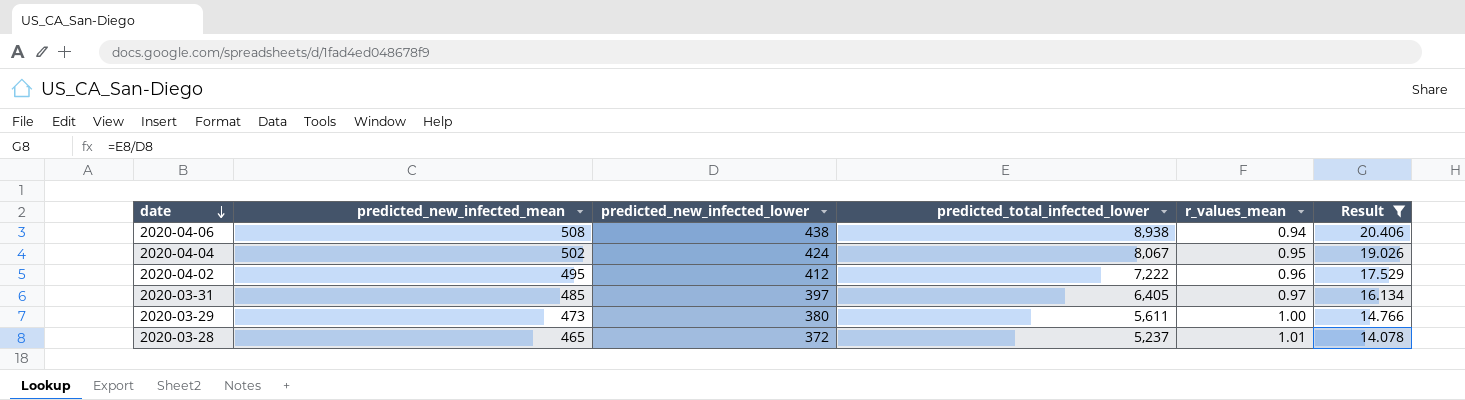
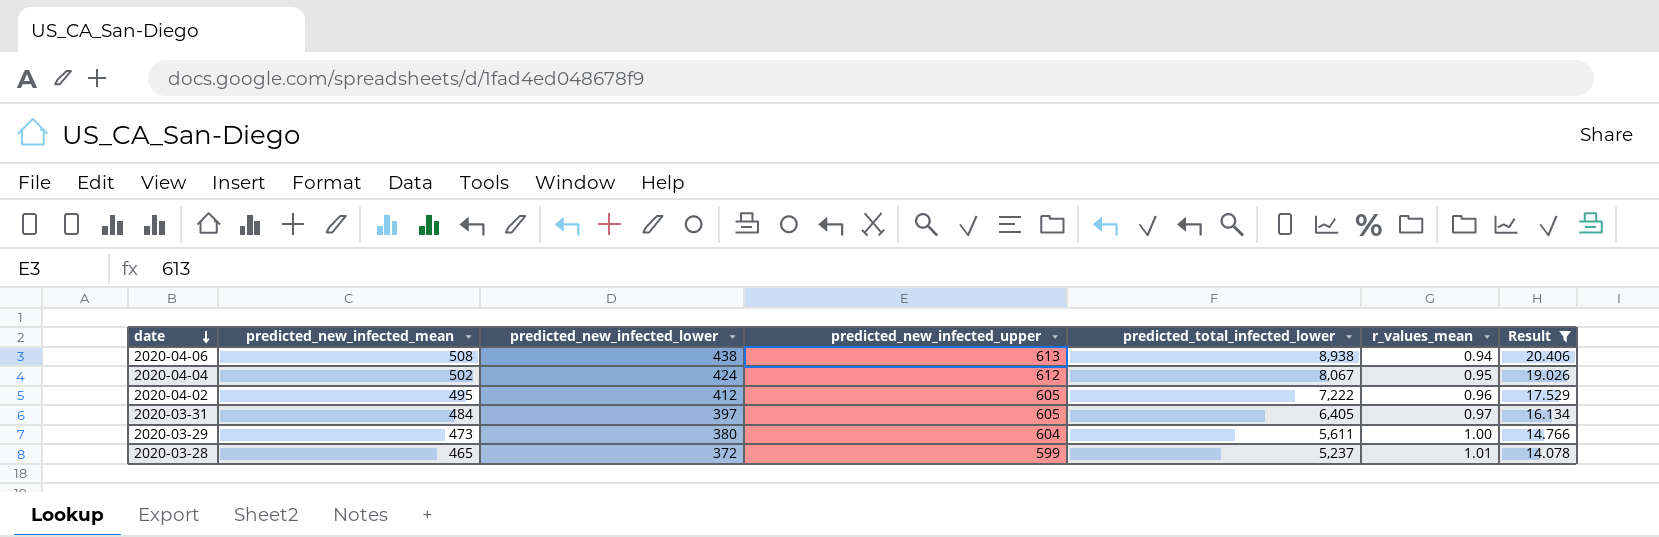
column predicted_new_infected_upper | position: none -> 4
2020-03-31 | predicted_new_infected_mean: 485 -> 484

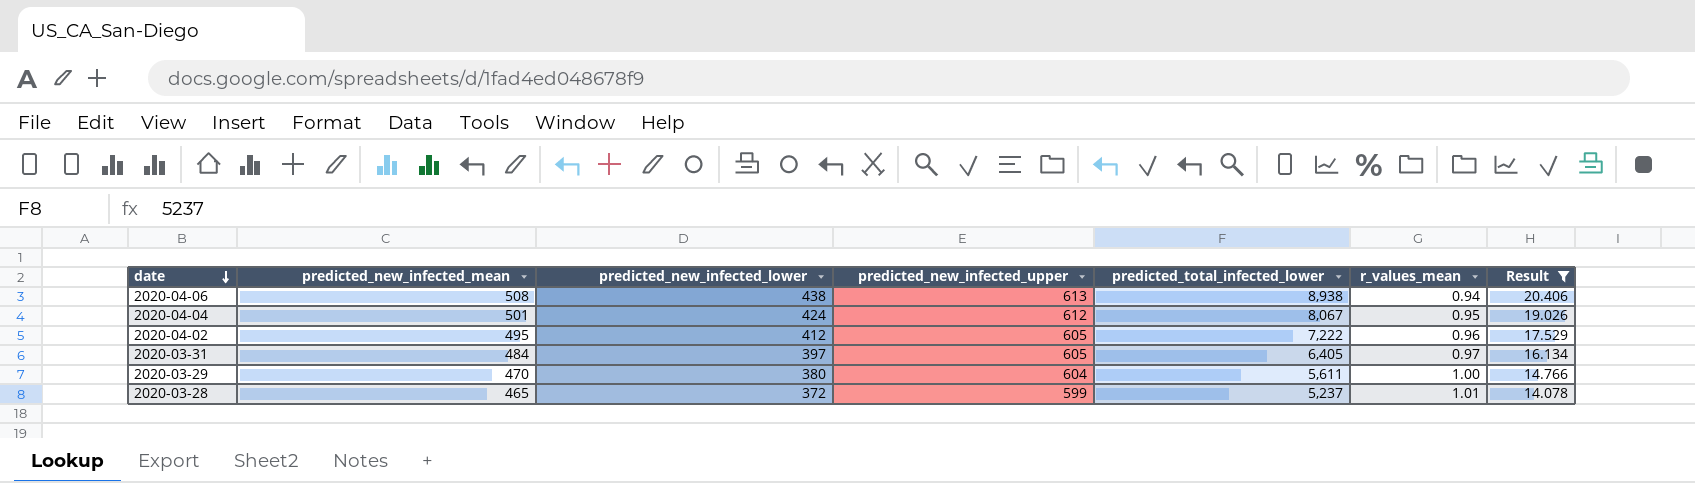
2020-04-04 | predicted_new_infected_mean: 502 -> 501
2020-03-29 | predicted_new_infected_mean: 473 -> 470

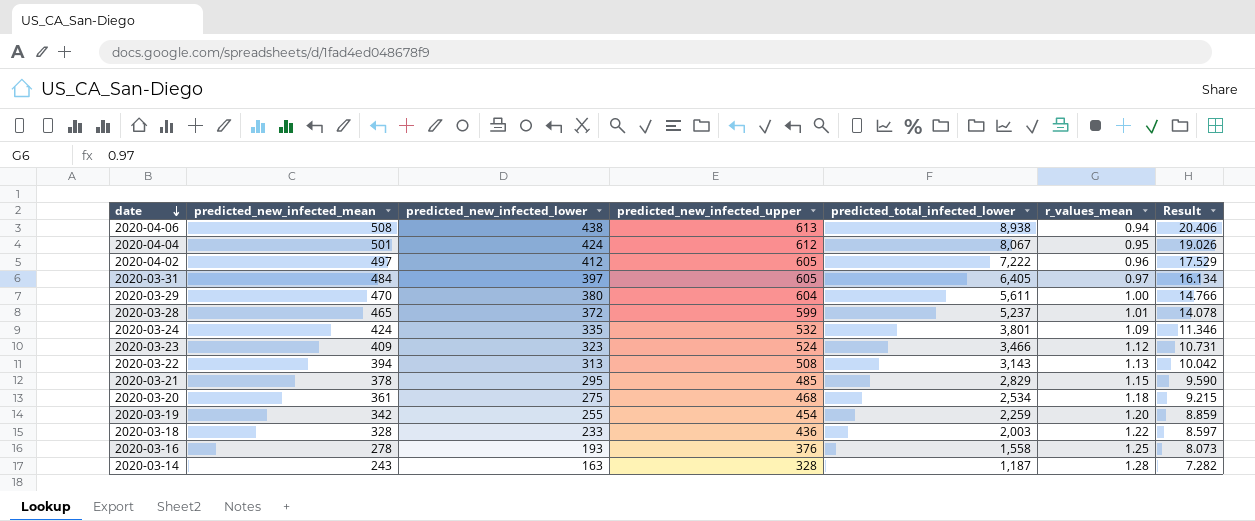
filter: Result >= 14.078 -> none
2020-04-02 | predicted_new_infected_mean: 495 -> 497

